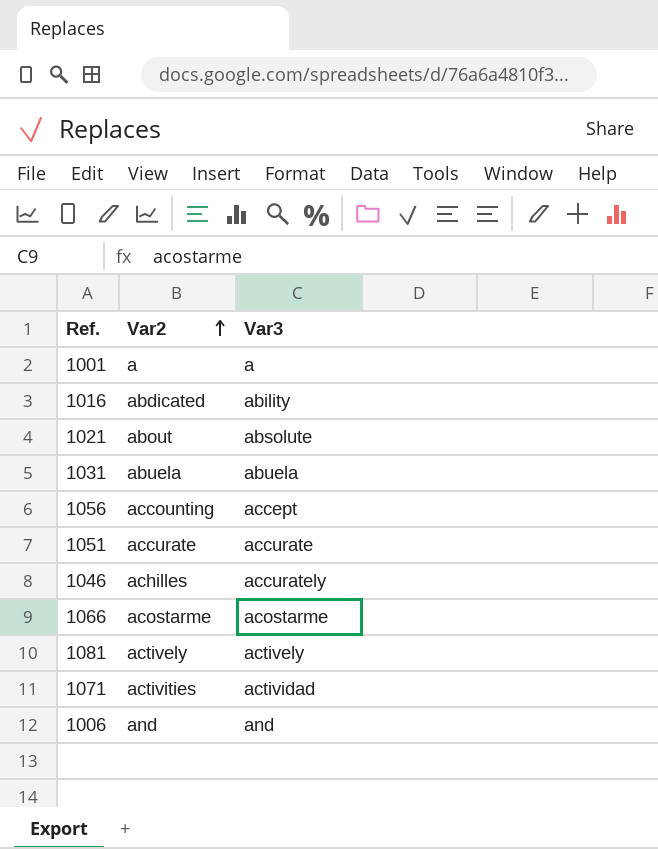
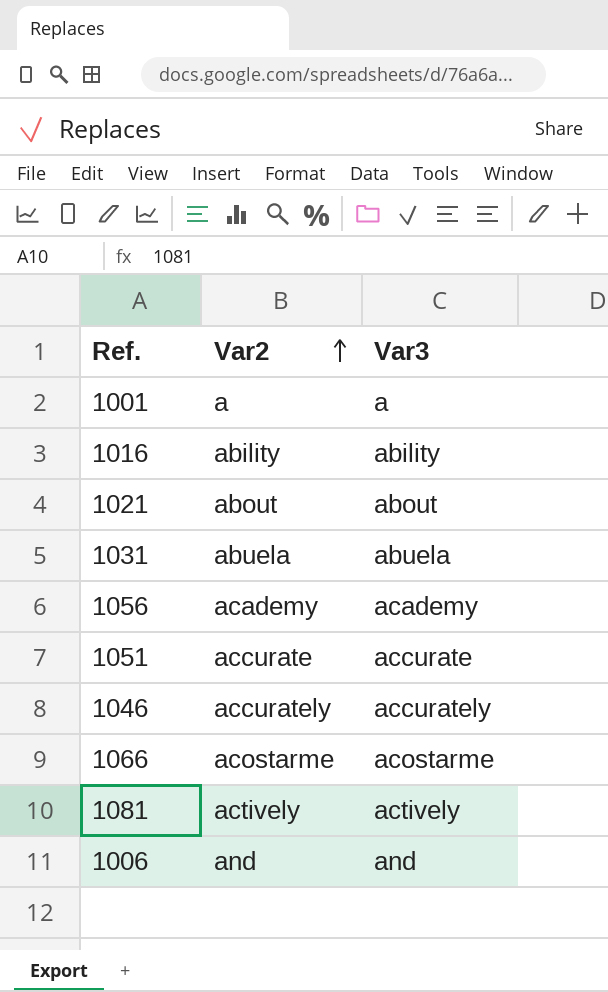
row 1071: activities | actividad -> none
1016 | Var2: abdicated -> ability
1021 | Var3: absolute -> about
1056 | Var2: accounting -> academy
1056 | Var3: accept -> academy
1046 | Var2: achilles -> accurately

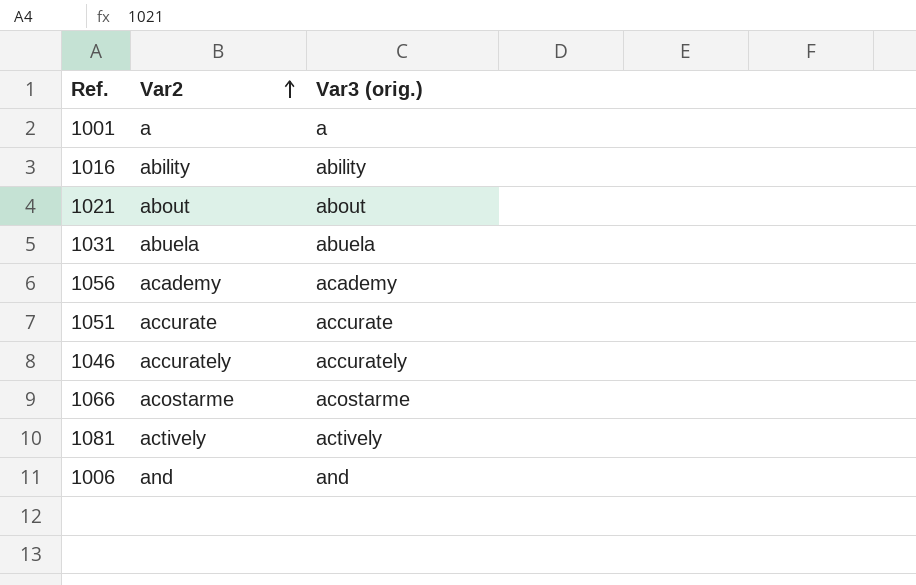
column name: Var3 -> Var3 (orig.)

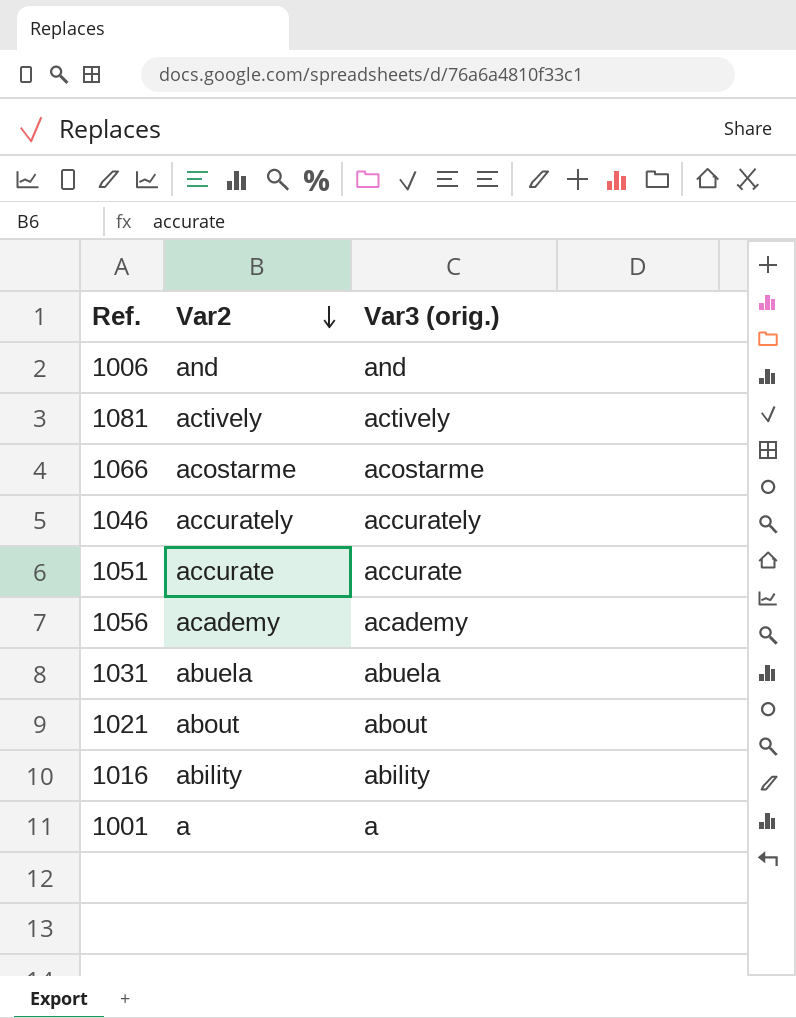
row order: Var2 ascending -> Var2 descending

